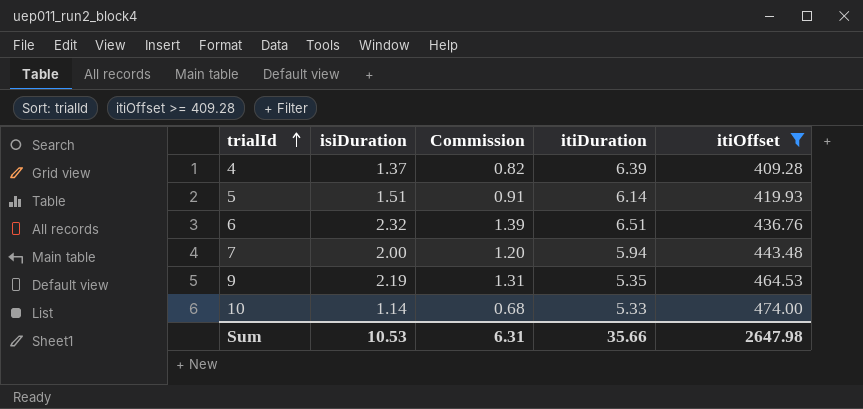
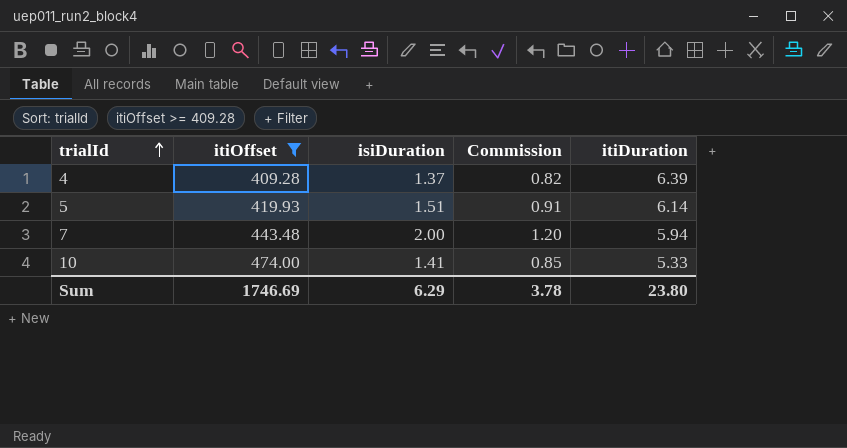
column itiOffset | position: 5 -> 2
row 6: 2.32 | 1.39 | 6.51 | 436.76 -> none
row 9: 2.19 | 1.31 | 5.35 | 464.53 -> none
10 | isiDuration: 1.14 -> 1.41
10 | Commission: 0.68 -> 0.85
Sum | itiOffset: 2647.98 -> 1746.69
Sum | isiDuration: 10.53 -> 6.29
Sum | Commission: 6.31 -> 3.78
Sum | itiDuration: 35.66 -> 23.80

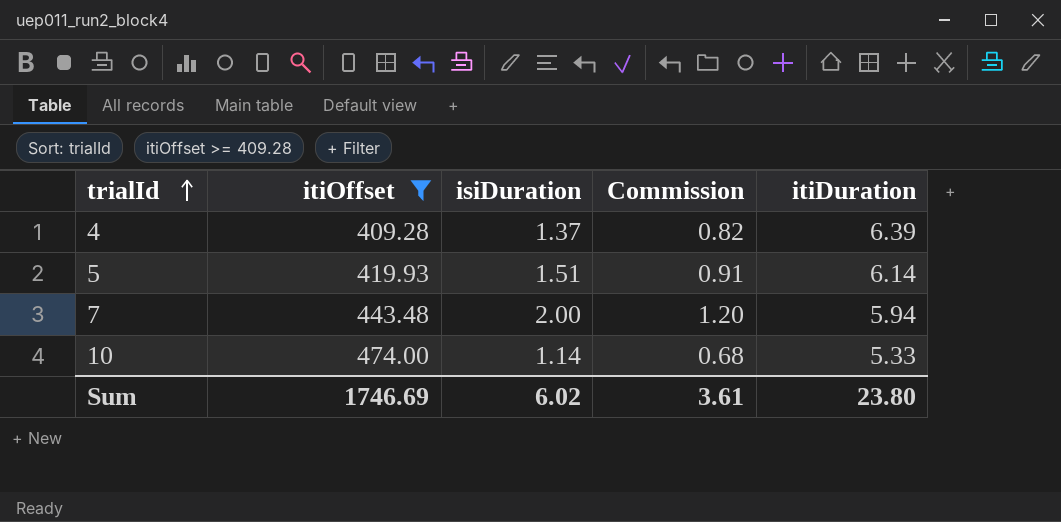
10 | isiDuration: 1.41 -> 1.14
10 | Commission: 0.85 -> 0.68
Sum | isiDuration: 6.29 -> 6.02
Sum | Commission: 3.78 -> 3.61

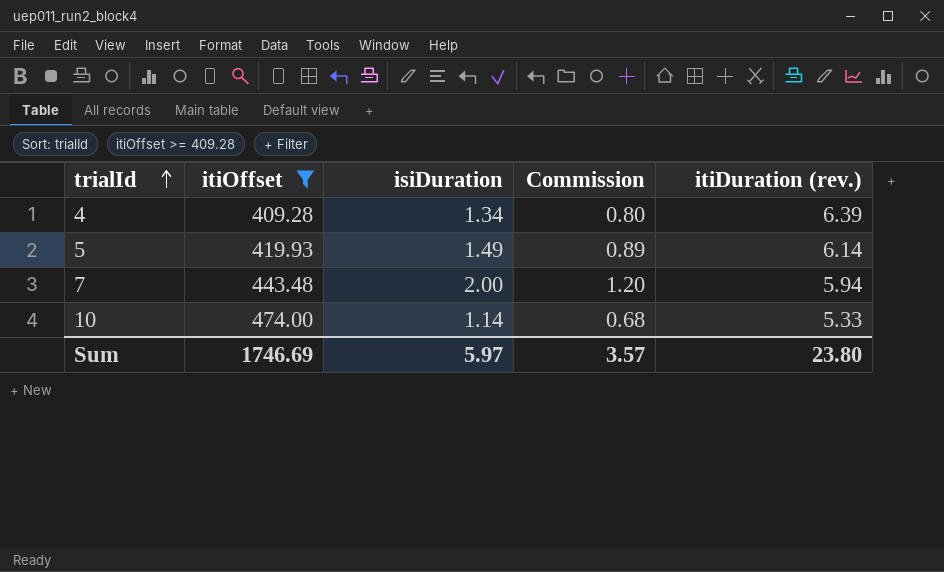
column name: itiDuration -> itiDuration (rev.)
4 | isiDuration: 1.37 -> 1.34
4 | Commission: 0.82 -> 0.80
5 | isiDuration: 1.51 -> 1.49
5 | Commission: 0.91 -> 0.89
Sum | isiDuration: 6.02 -> 5.97
Sum | Commission: 3.61 -> 3.57

